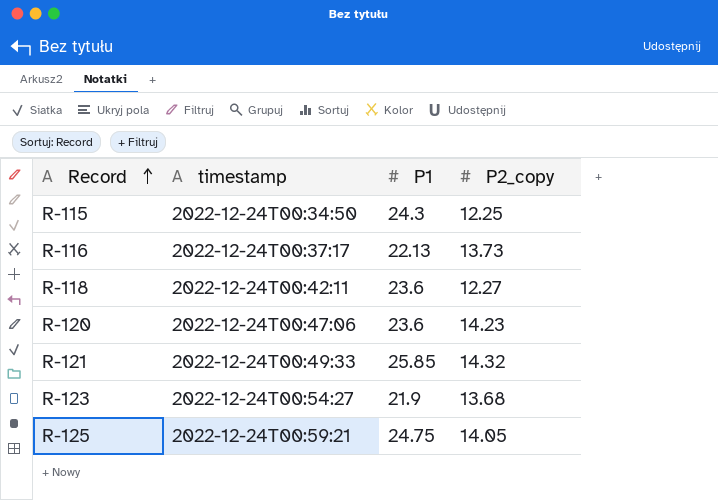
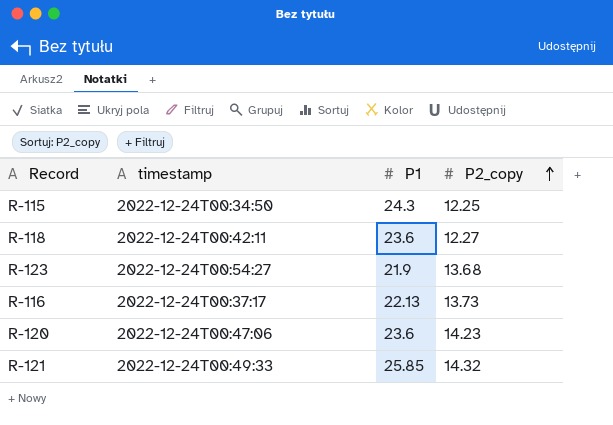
row order: Record ascending -> P2_copy ascending
row R-125: 2022-12-24T00:59:21 | 24.75 | 14.05 -> none

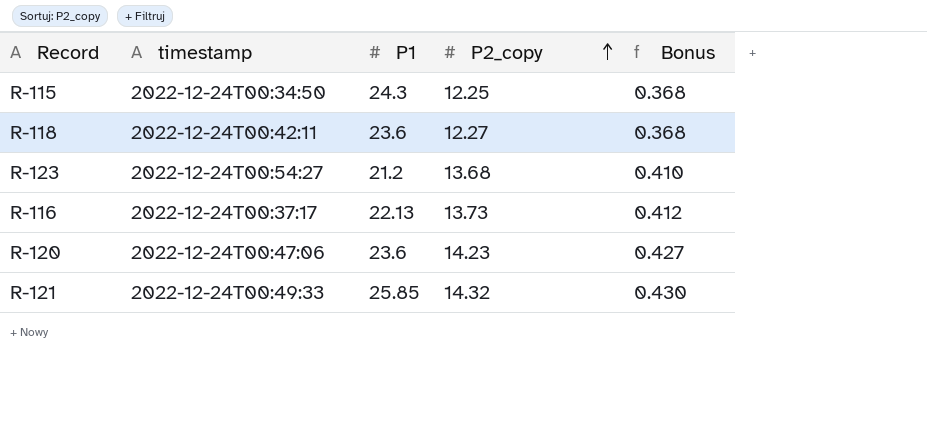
column Bonus | formula: none -> [P2_copy] * 0.03
R-123 | P1: 21.9 -> 21.2

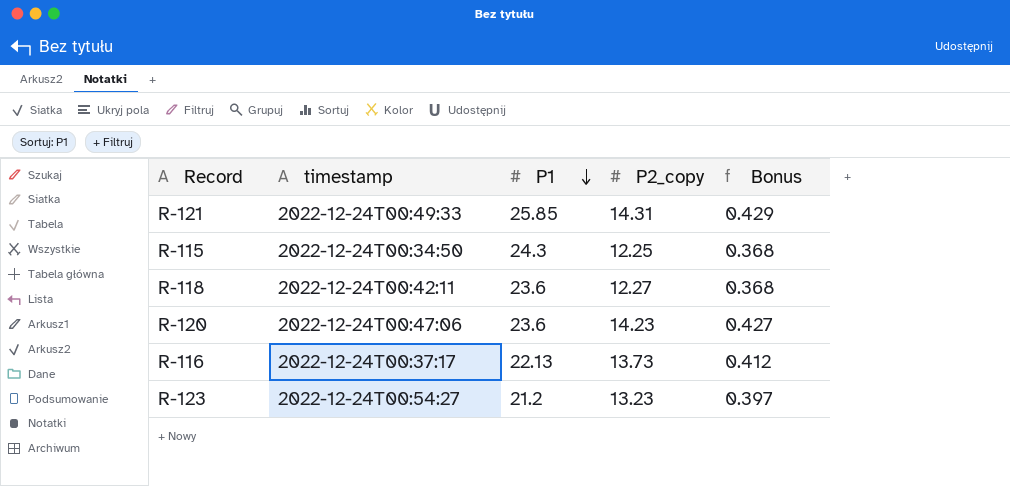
row order: P2_copy ascending -> P1 descending
R-121 | P2_copy: 14.32 -> 14.31
R-121 | Bonus: 0.430 -> 0.429
R-123 | P2_copy: 13.68 -> 13.23
R-123 | Bonus: 0.410 -> 0.397

